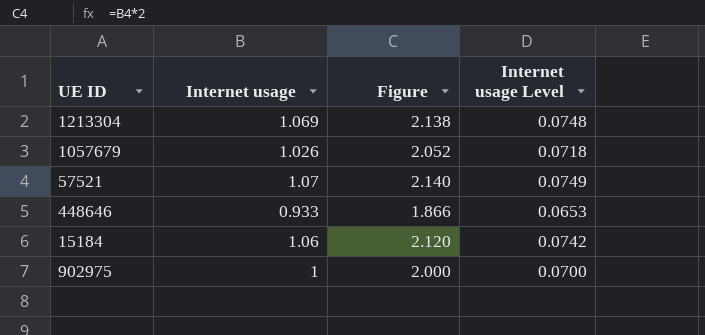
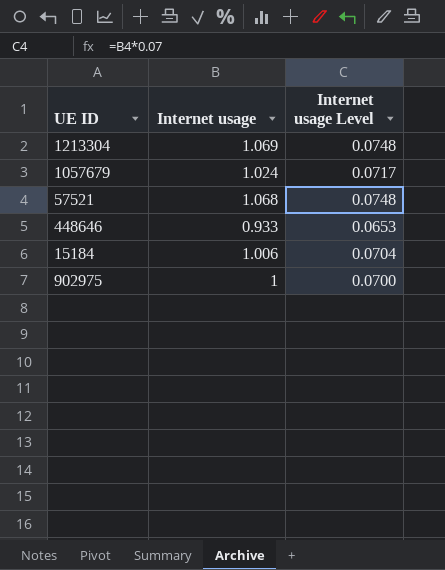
column Figure | formula: [Internet usage] * 2 -> none
1057679 | Internet usage: 1.026 -> 1.024
1057679 | Internet usage Level: 0.0718 -> 0.0717
57521 | Internet usage: 1.07 -> 1.068
57521 | Internet usage Level: 0.0749 -> 0.0748
15184 | Internet usage: 1.06 -> 1.006
15184 | Internet usage Level: 0.0742 -> 0.0704

